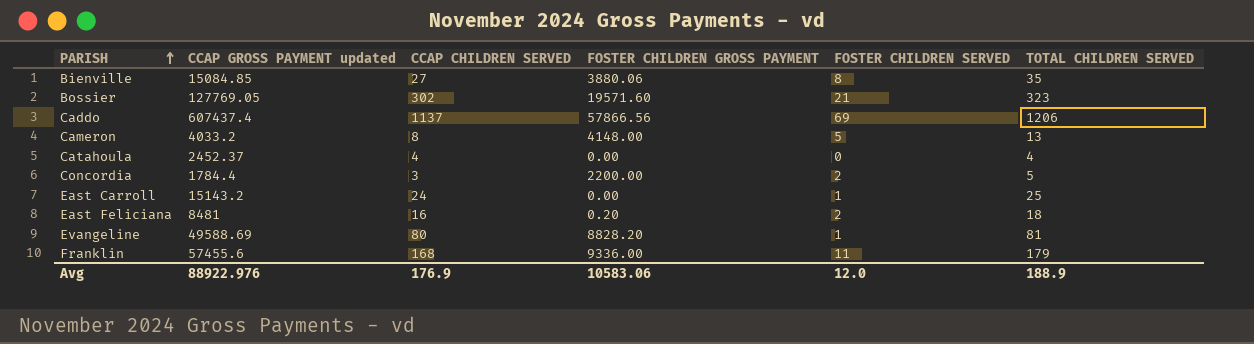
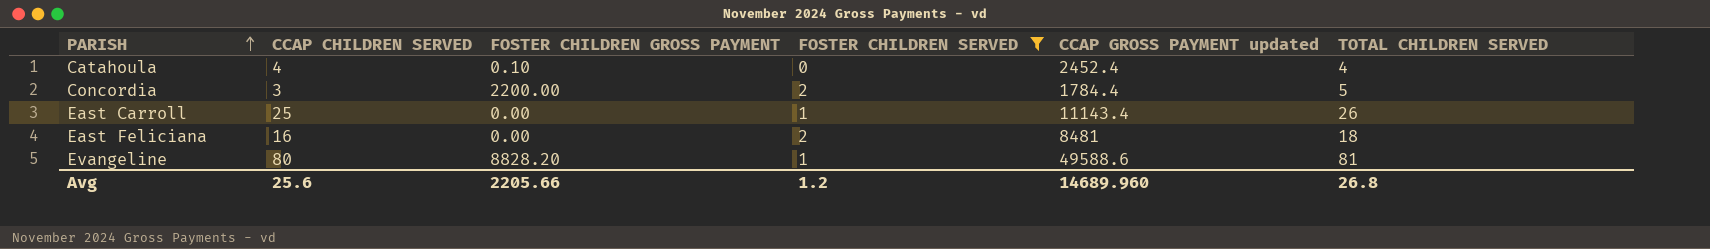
filter: none -> FOSTER CHILDREN SERVED <= 2
column CCAP GROSS PAYMENT updated | position: 2 -> 5
Catahoula | FOSTER CHILDREN GROSS PAYMENT: 0.00 -> 0.10
Catahoula | CCAP GROSS PAYMENT updated: 2452.37 -> 2452.4
East Carroll | CCAP CHILDREN SERVED: 24 -> 25
East Carroll | CCAP GROSS PAYMENT updated: 15143.2 -> 11143.4
East Carroll | TOTAL CHILDREN SERVED: 25 -> 26
East Feliciana | FOSTER CHILDREN GROSS PAYMENT: 0.20 -> 0.00
Evangeline | CCAP GROSS PAYMENT updated: 49588.69 -> 49588.6
Avg | CCAP CHILDREN SERVED: 176.9 -> 25.6
Avg | FOSTER CHILDREN GROSS PAYMENT: 10583.06 -> 2205.66
Avg | FOSTER CHILDREN SERVED: 12.0 -> 1.2
Avg | CCAP GROSS PAYMENT updated: 88922.976 -> 14689.960
Avg | TOTAL CHILDREN SERVED: 188.9 -> 26.8

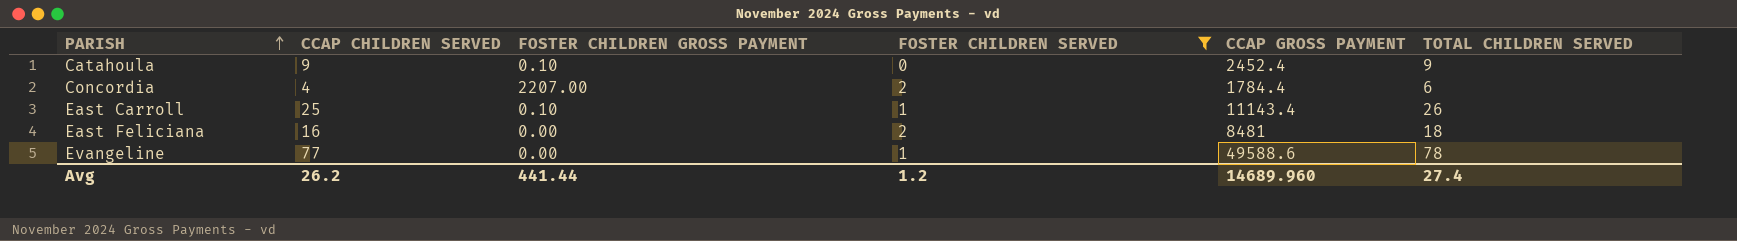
column name: CCAP GROSS PAYMENT updated -> CCAP GROSS PAYMENT
Catahoula | CCAP CHILDREN SERVED: 4 -> 9
Catahoula | TOTAL CHILDREN SERVED: 4 -> 9
Concordia | CCAP CHILDREN SERVED: 3 -> 4
Concordia | FOSTER CHILDREN GROSS PAYMENT: 2200.00 -> 2207.00
Concordia | TOTAL CHILDREN SERVED: 5 -> 6
East Carroll | FOSTER CHILDREN GROSS PAYMENT: 0.00 -> 0.10
Evangeline | CCAP CHILDREN SERVED: 80 -> 77
Evangeline | FOSTER CHILDREN GROSS PAYMENT: 8828.20 -> 0.00
Evangeline | TOTAL CHILDREN SERVED: 81 -> 78
Avg | CCAP CHILDREN SERVED: 25.6 -> 26.2
Avg | FOSTER CHILDREN GROSS PAYMENT: 2205.66 -> 441.44
Avg | TOTAL CHILDREN SERVED: 26.8 -> 27.4

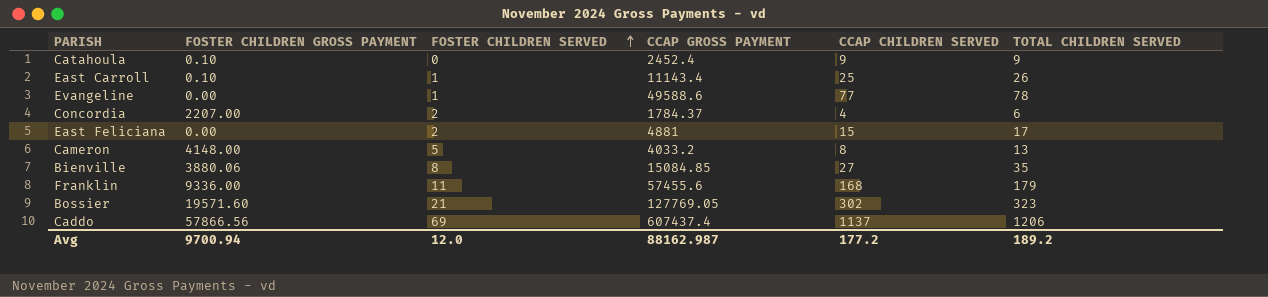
filter: FOSTER CHILDREN SERVED <= 2 -> none
row order: PARISH ascending -> FOSTER CHILDREN SERVED ascending
column CCAP CHILDREN SERVED | position: 2 -> 5
Concordia | CCAP GROSS PAYMENT: 1784.4 -> 1784.37
East Feliciana | CCAP GROSS PAYMENT: 8481 -> 4881
East Feliciana | CCAP CHILDREN SERVED: 16 -> 15
East Feliciana | TOTAL CHILDREN SERVED: 18 -> 17
Avg | FOSTER CHILDREN GROSS PAYMENT: 441.44 -> 9700.94
Avg | FOSTER CHILDREN SERVED: 1.2 -> 12.0
Avg | CCAP GROSS PAYMENT: 14689.960 -> 88162.987
Avg | CCAP CHILDREN SERVED: 26.2 -> 177.2
Avg | TOTAL CHILDREN SERVED: 27.4 -> 189.2

